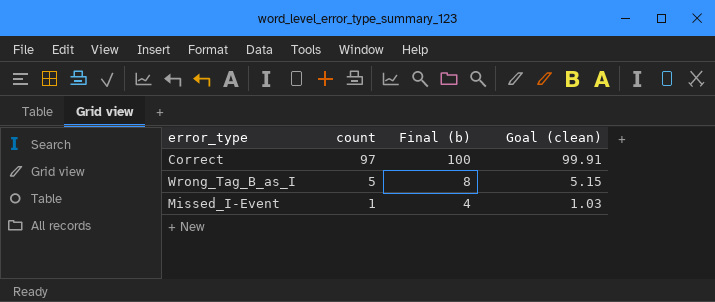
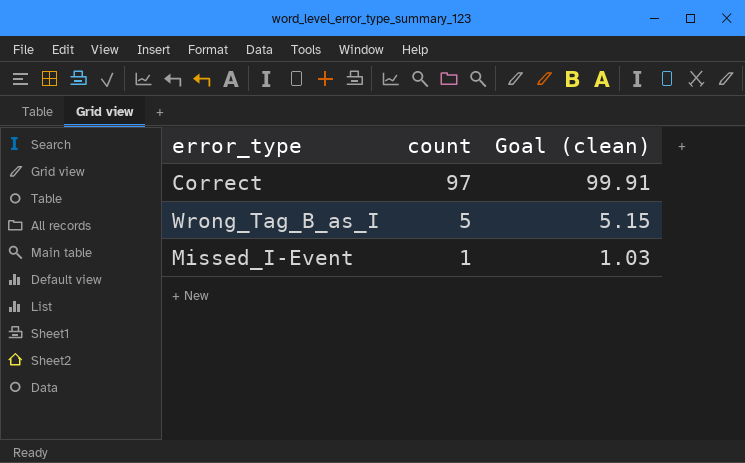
column Final (b) | formula: [count] + 3 -> none

